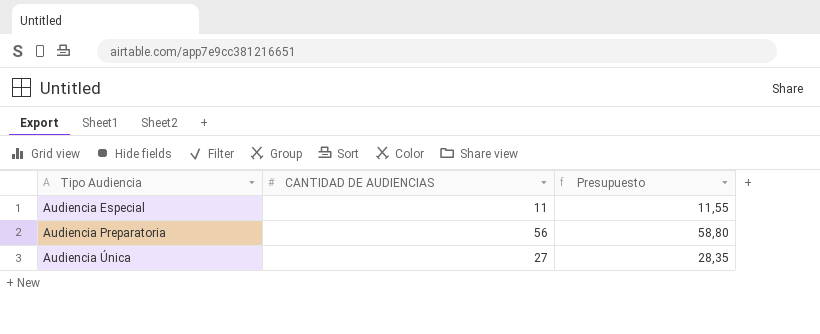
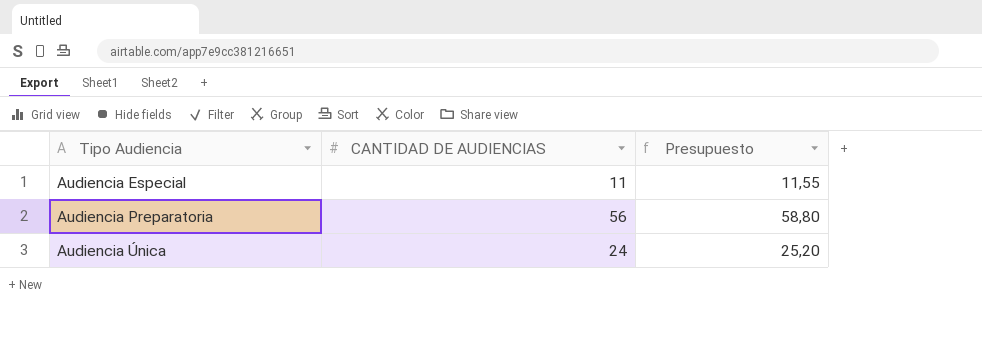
Audiencia Única | CANTIDAD DE AUDIENCIAS: 27 -> 24
Audiencia Única | Presupuesto: 28,35 -> 25,20

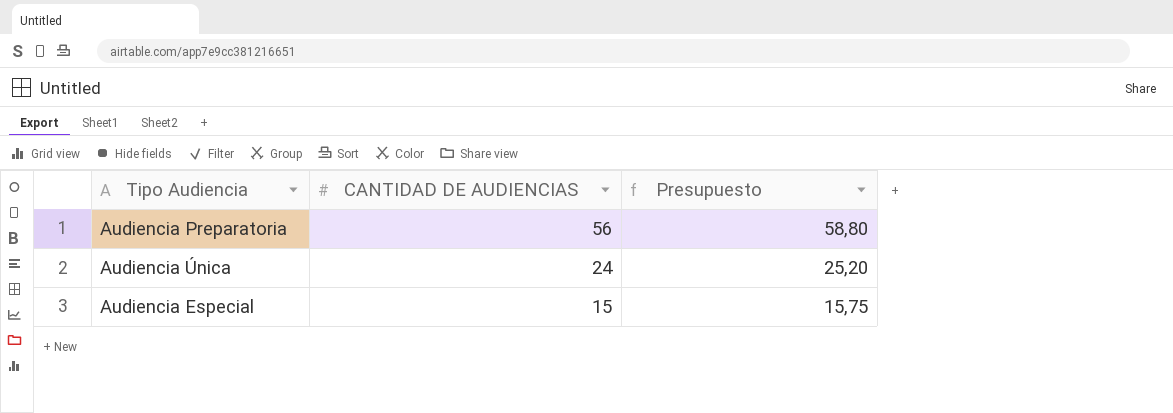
row order: Tipo Audiencia ascending -> CANTIDAD DE AUDIENCIAS descending
Audiencia Especial | CANTIDAD DE AUDIENCIAS: 11 -> 15
Audiencia Especial | Presupuesto: 11,55 -> 15,75

